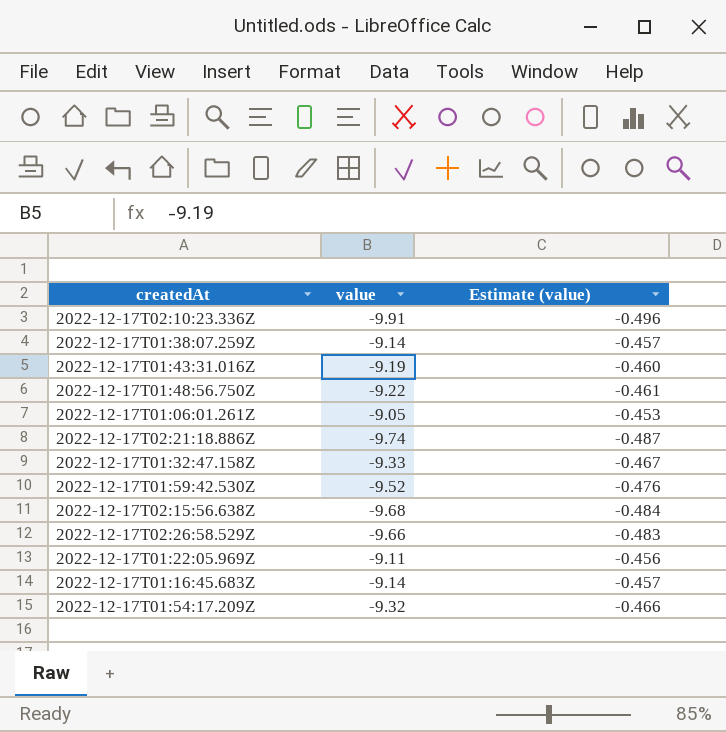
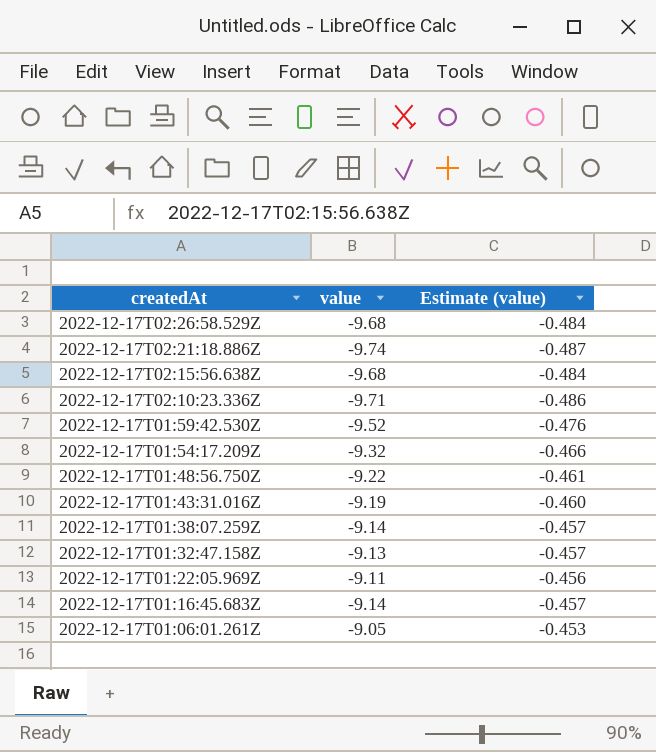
row order: none -> createdAt descending
2022-12-17T02:26:58.529Z | value: -9.66 -> -9.68
2022-12-17T02:26:58.529Z | Estimate (value): -0.483 -> -0.484
2022-12-17T02:10:23.336Z | value: -9.91 -> -9.71
2022-12-17T02:10:23.336Z | Estimate (value): -0.496 -> -0.486
2022-12-17T01:32:47.158Z | value: -9.33 -> -9.13
2022-12-17T01:32:47.158Z | Estimate (value): -0.467 -> -0.457

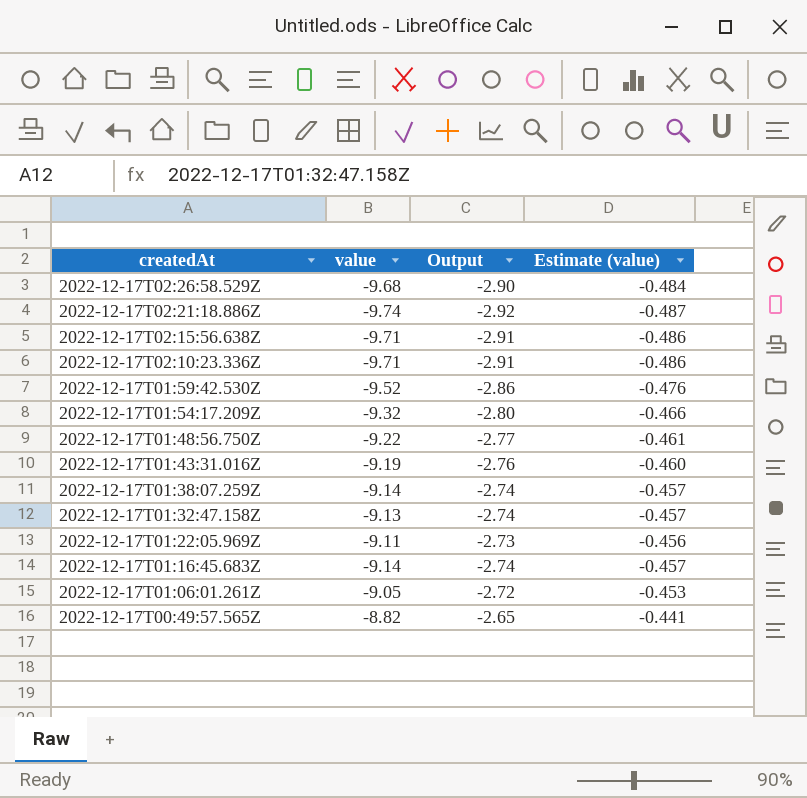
column Output | formula: none -> [value] * 0.3
2022-12-17T02:15:56.638Z | value: -9.68 -> -9.71
2022-12-17T02:15:56.638Z | Estimate (value): -0.484 -> -0.486
row 2022-12-17T00:49:57.565Z: none -> -8.82 | -2.65 | -0.441

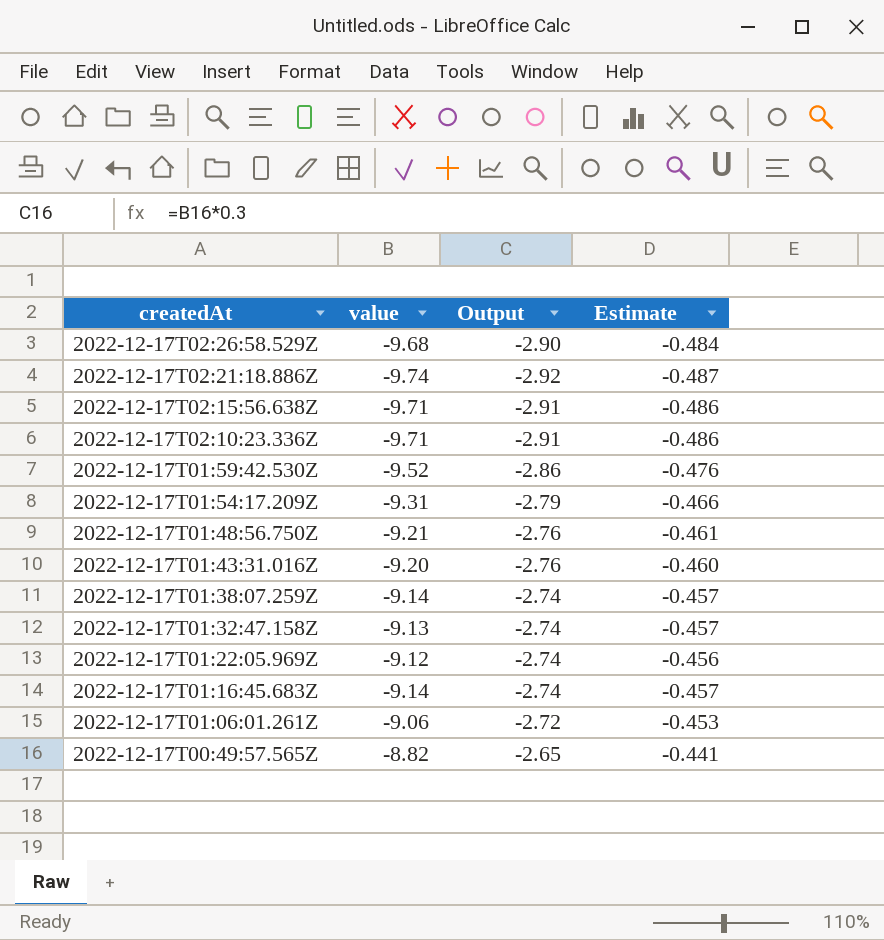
column name: Estimate (value) -> Estimate
2022-12-17T01:54:17.209Z | value: -9.32 -> -9.31
2022-12-17T01:54:17.209Z | Output: -2.80 -> -2.79
2022-12-17T01:48:56.750Z | value: -9.22 -> -9.21
2022-12-17T01:48:56.750Z | Output: -2.77 -> -2.76
2022-12-17T01:43:31.016Z | value: -9.19 -> -9.20
2022-12-17T01:22:05.969Z | value: -9.11 -> -9.12
2022-12-17T01:22:05.969Z | Output: -2.73 -> -2.74
2022-12-17T01:06:01.261Z | value: -9.05 -> -9.06

